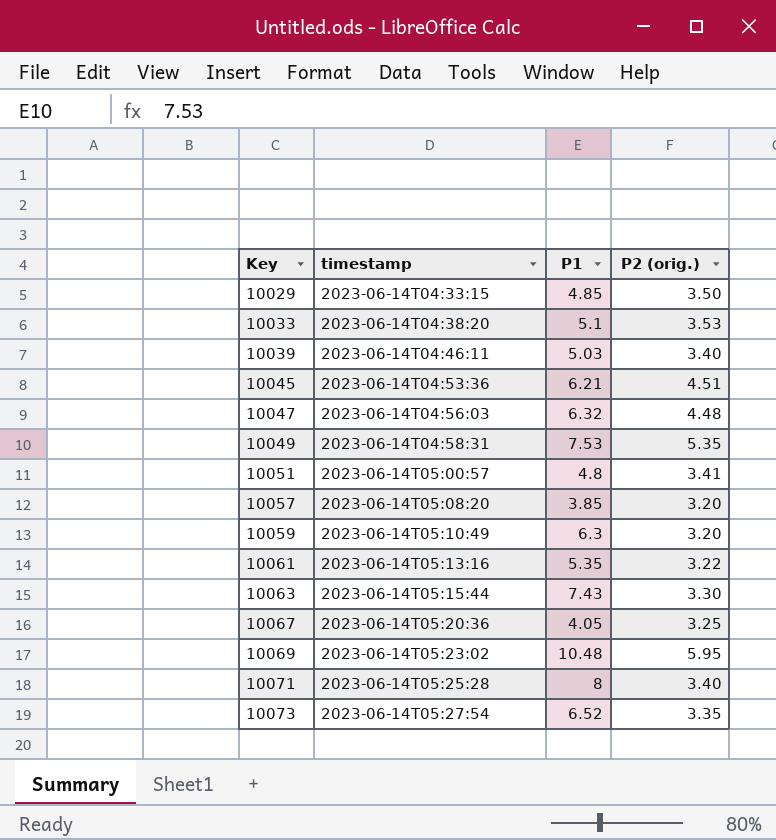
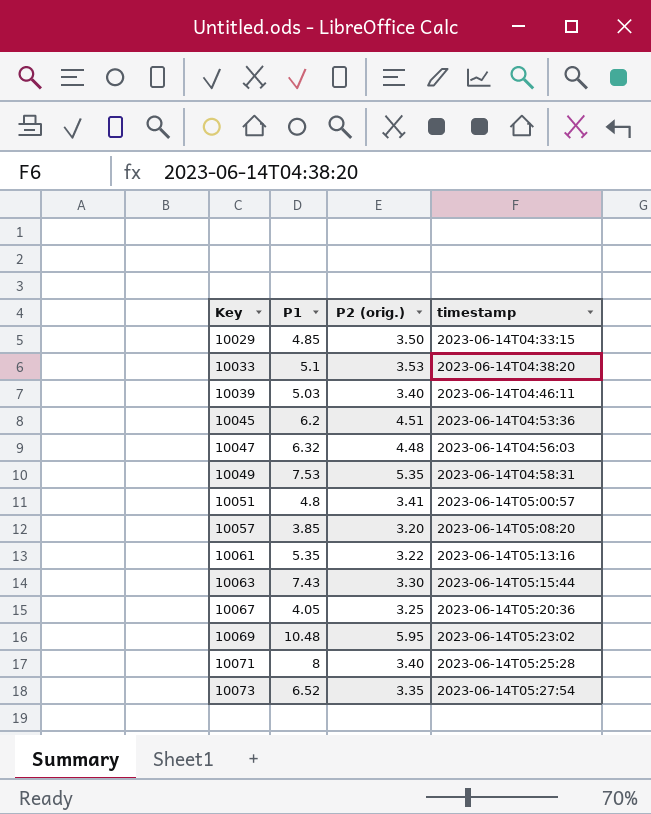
column timestamp | position: 2 -> 4
row 10059: 2023-06-14T05:10:49 | 6.3 | 3.20 -> none
10045 | P1: 6.21 -> 6.2

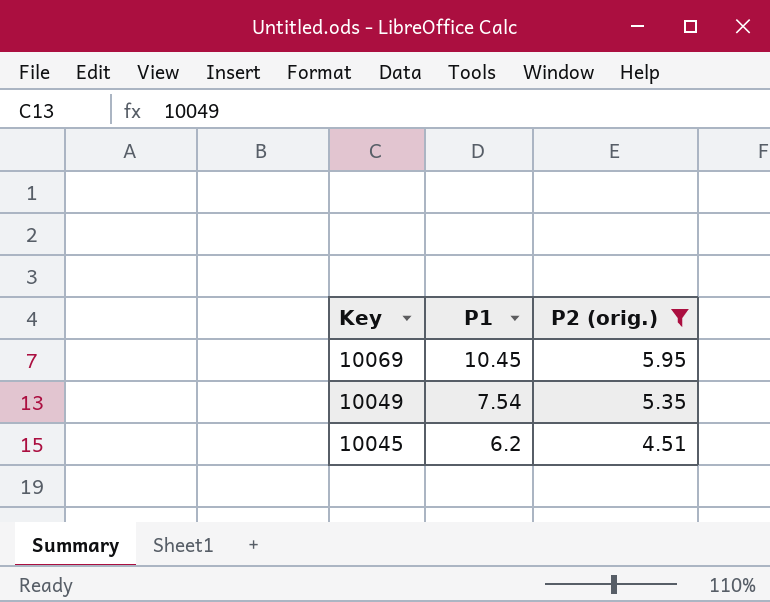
filter: none -> P2 (orig.) >= 4.51
row order: Key ascending -> Key descending
column timestamp | position: 4 -> none
10069 | P1: 10.48 -> 10.45
10049 | P1: 7.53 -> 7.54

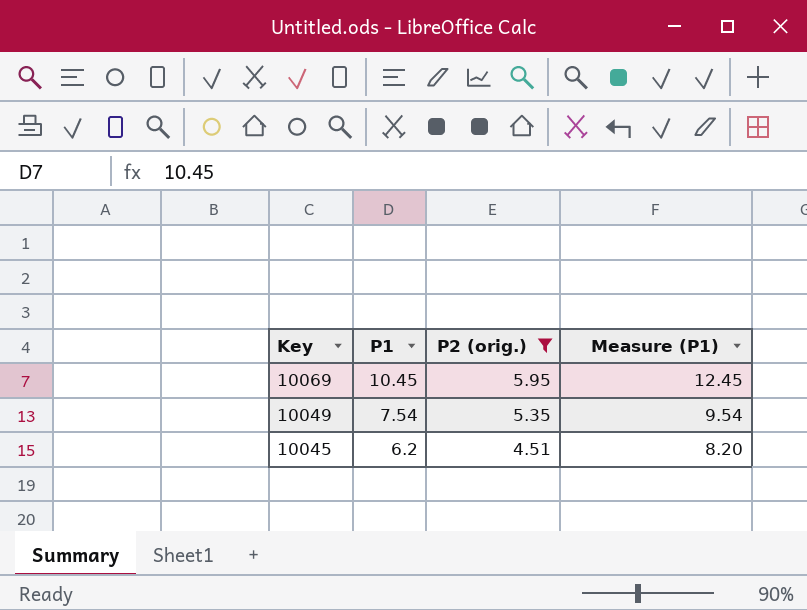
column Measure (P1) | formula: none -> [P1] + 2

